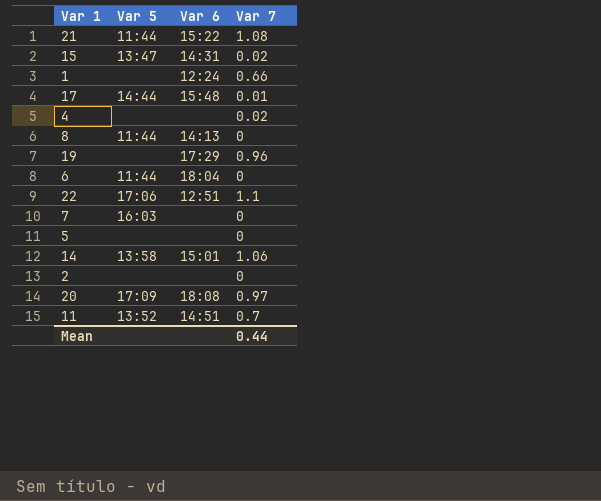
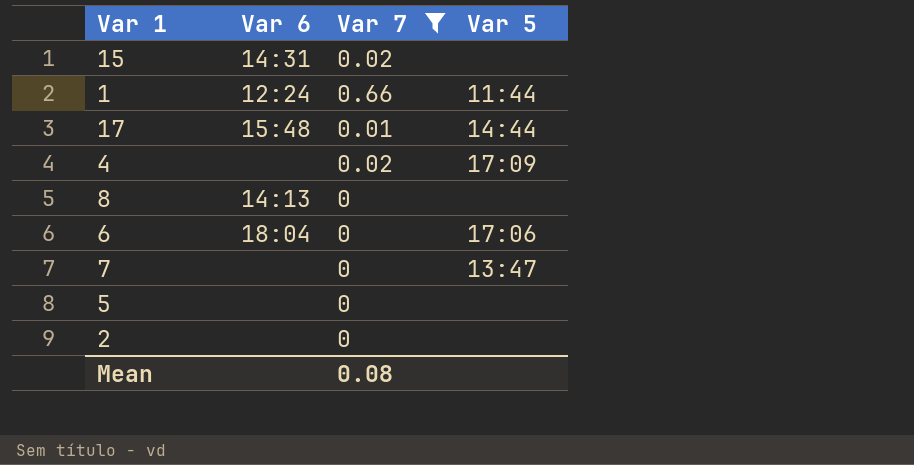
filter: none -> Var 7 <= 0.66
column Var 5 | position: 2 -> 4
15 | Var 5: 13:47 -> none
1 | Var 5: none -> 11:44
4 | Var 5: none -> 17:09
8 | Var 5: 11:44 -> none
6 | Var 5: 11:44 -> 17:06
7 | Var 5: 16:03 -> 13:47
Mean | Var 7: 0.44 -> 0.08

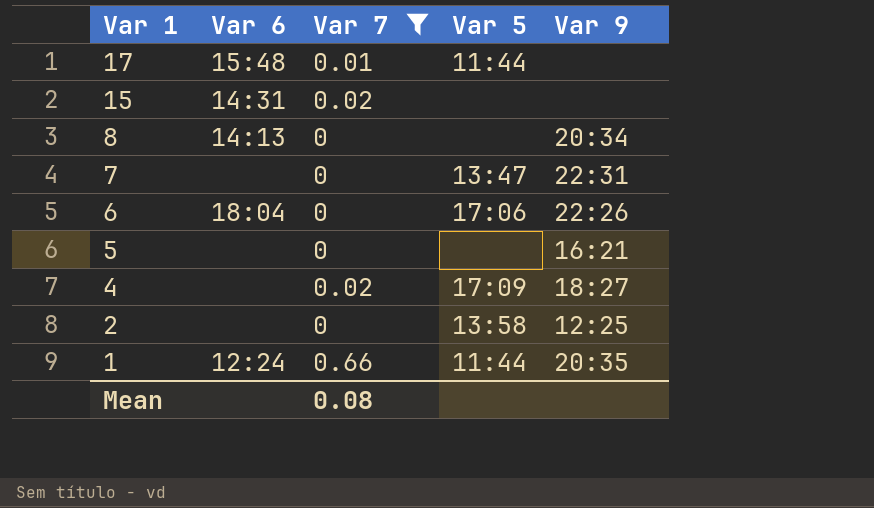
row order: none -> Var 1 descending
column Var 9 | position: none -> 5
17 | Var 5: 14:44 -> 11:44
2 | Var 5: none -> 13:58

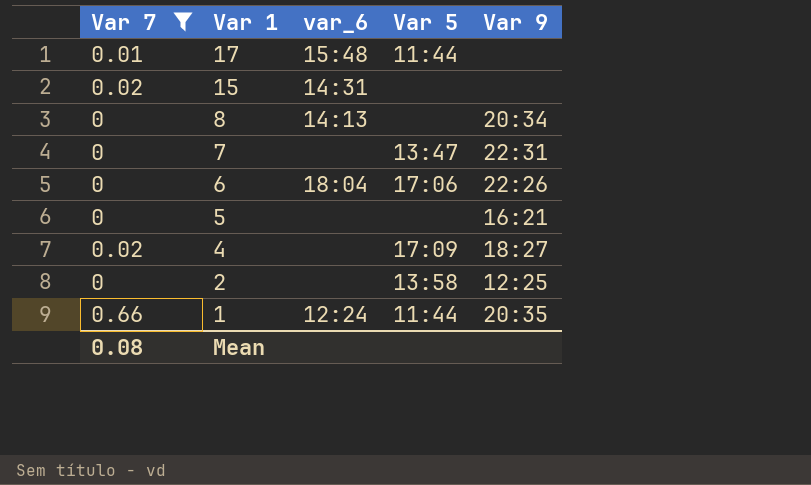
column Var 7 | position: 3 -> 1
column name: Var 6 -> var_6

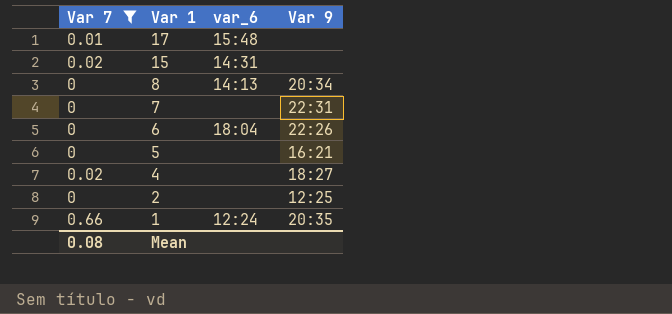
column Var 5 | position: 4 -> none

